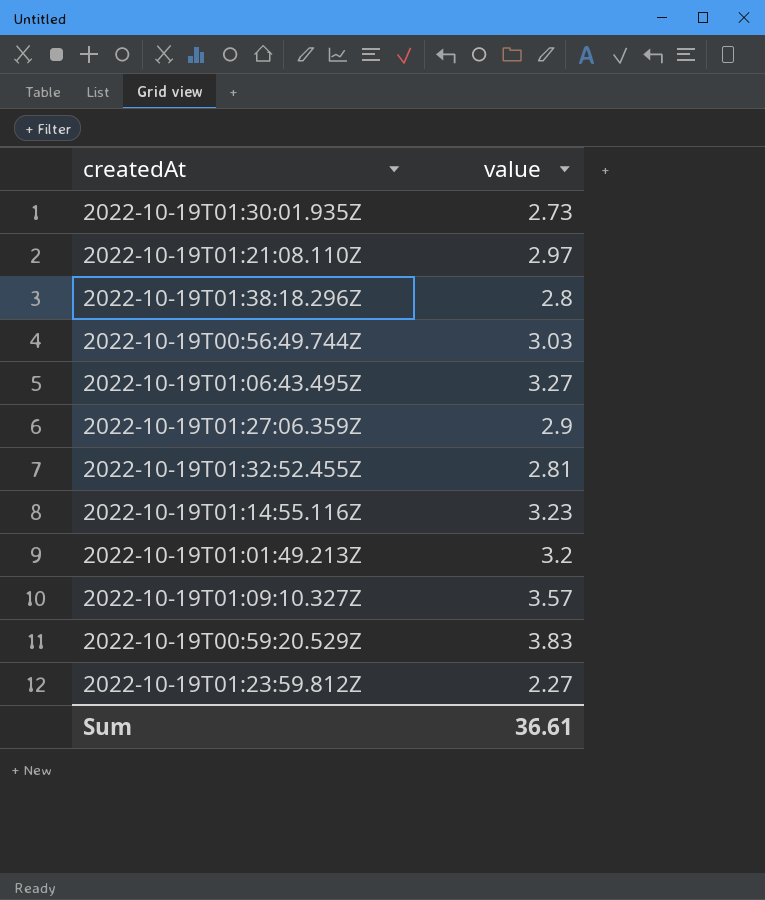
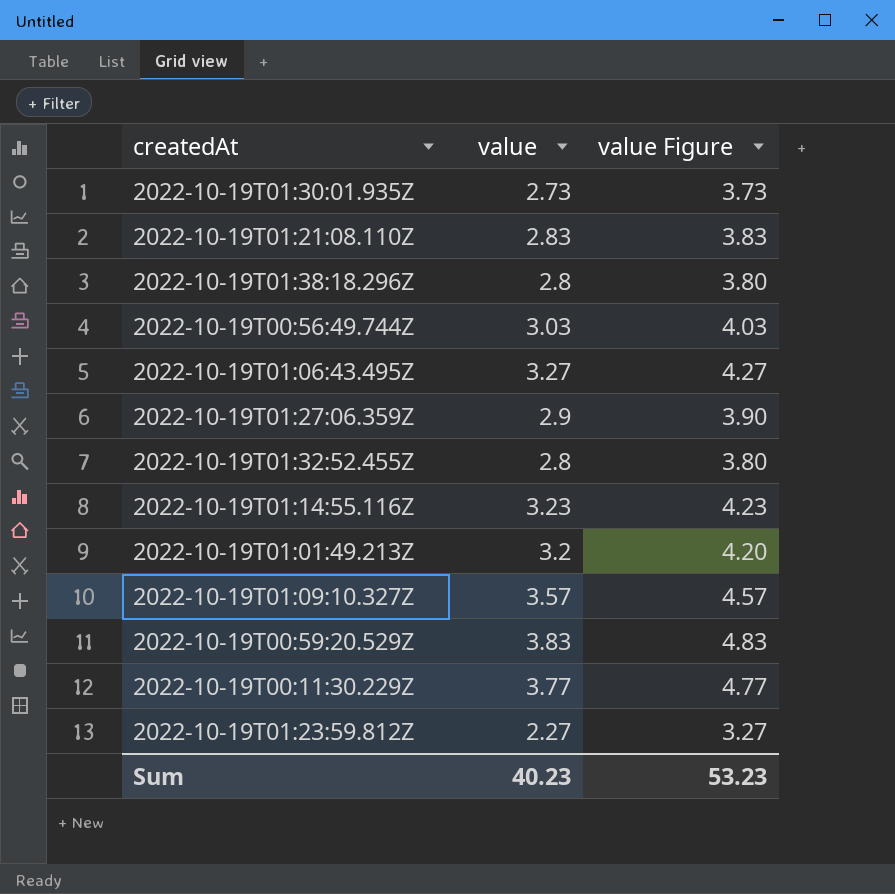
column value Figure | formula: none -> [value] + 1
2022-10-19T01:21:08.110Z | value: 2.97 -> 2.83
2022-10-19T01:32:52.455Z | value: 2.81 -> 2.8
row 2022-10-19T00:11:30.229Z: none -> 3.77 | 4.77
Sum | value: 36.61 -> 40.23

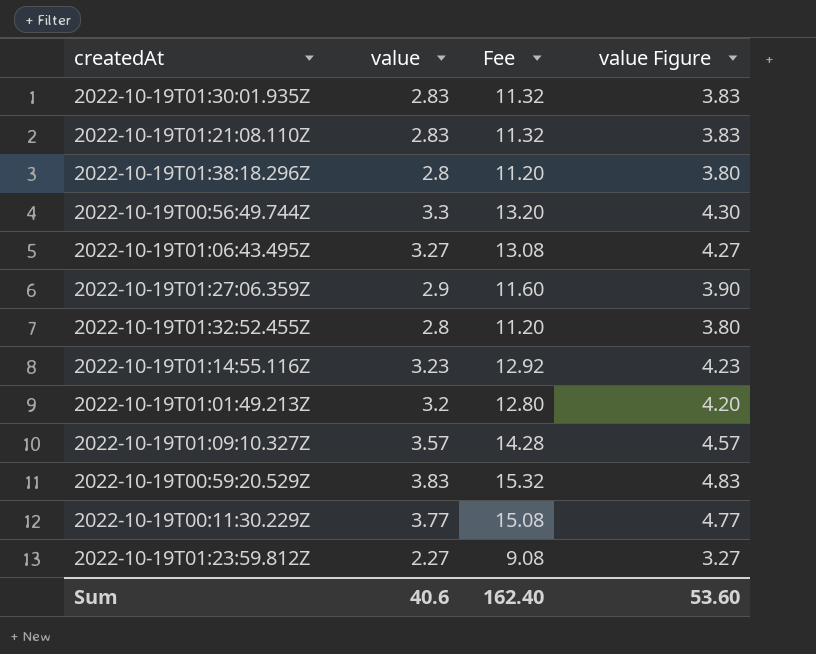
column Fee | formula: none -> [value] * 4
2022-10-19T01:30:01.935Z | value: 2.73 -> 2.83
2022-10-19T01:30:01.935Z | value Figure: 3.73 -> 3.83
2022-10-19T00:56:49.744Z | value: 3.03 -> 3.3
2022-10-19T00:56:49.744Z | value Figure: 4.03 -> 4.30
Sum | value: 40.23 -> 40.6
Sum | value Figure: 53.23 -> 53.60

